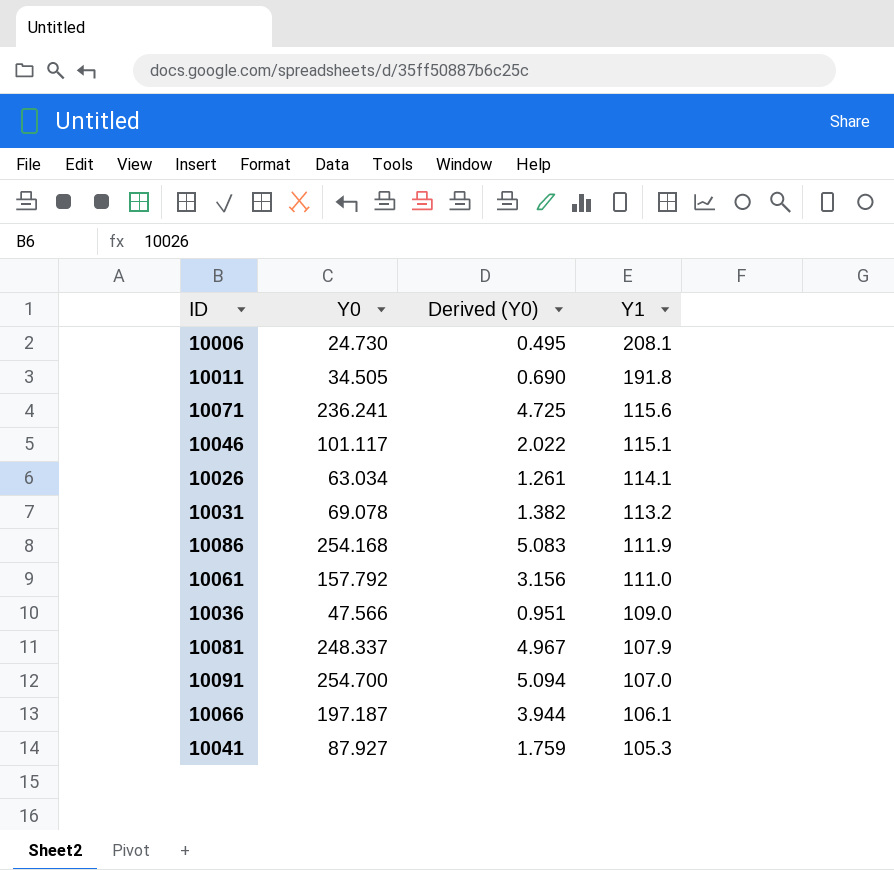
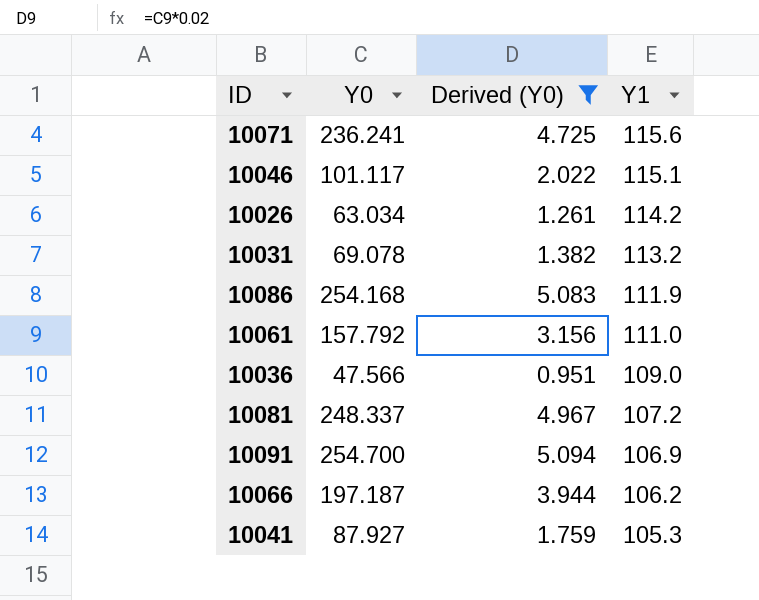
filter: none -> Derived (Y0) >= 0.951
10026 | Y1: 114.1 -> 114.2
10081 | Y1: 107.9 -> 107.2
10091 | Y1: 107.0 -> 106.9
10066 | Y1: 106.1 -> 106.2

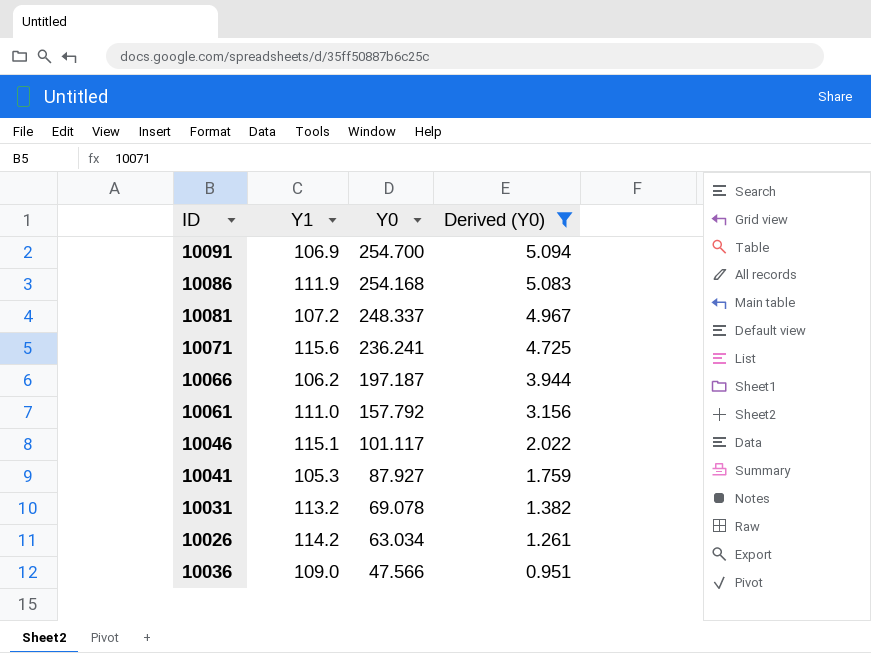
row order: Y1 descending -> Y0 descending
column Y1 | position: 4 -> 2

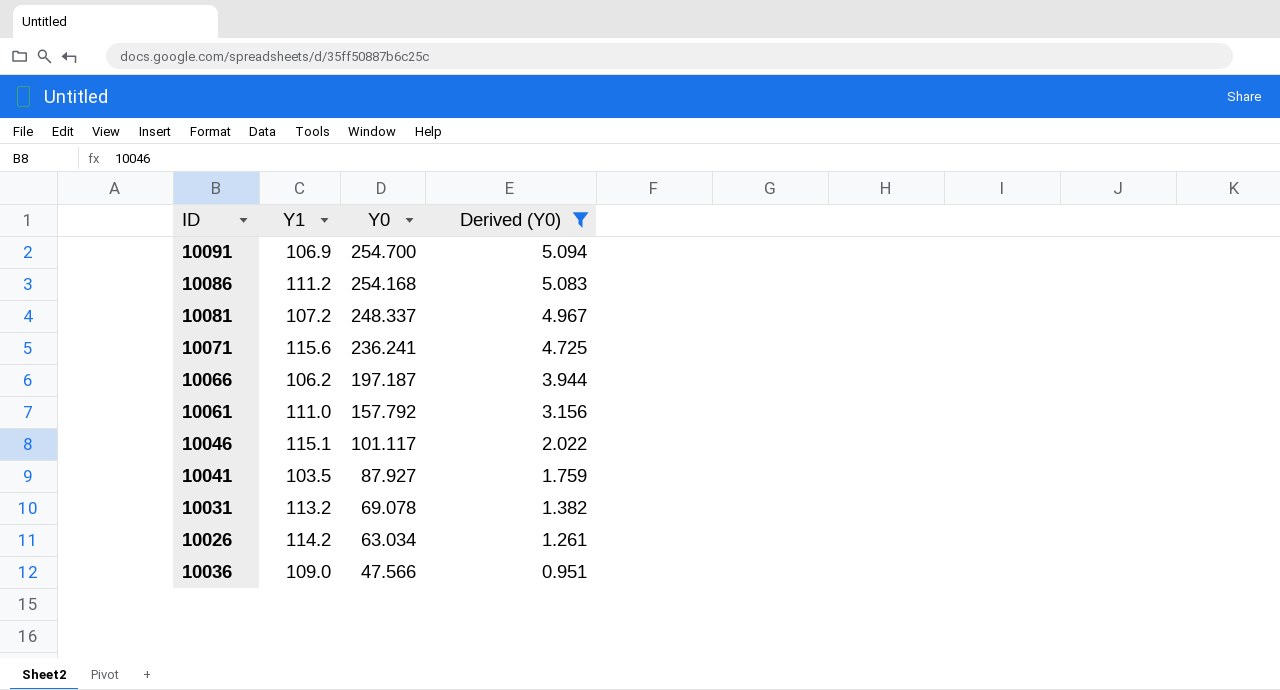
10086 | Y1: 111.9 -> 111.2
10041 | Y1: 105.3 -> 103.5

